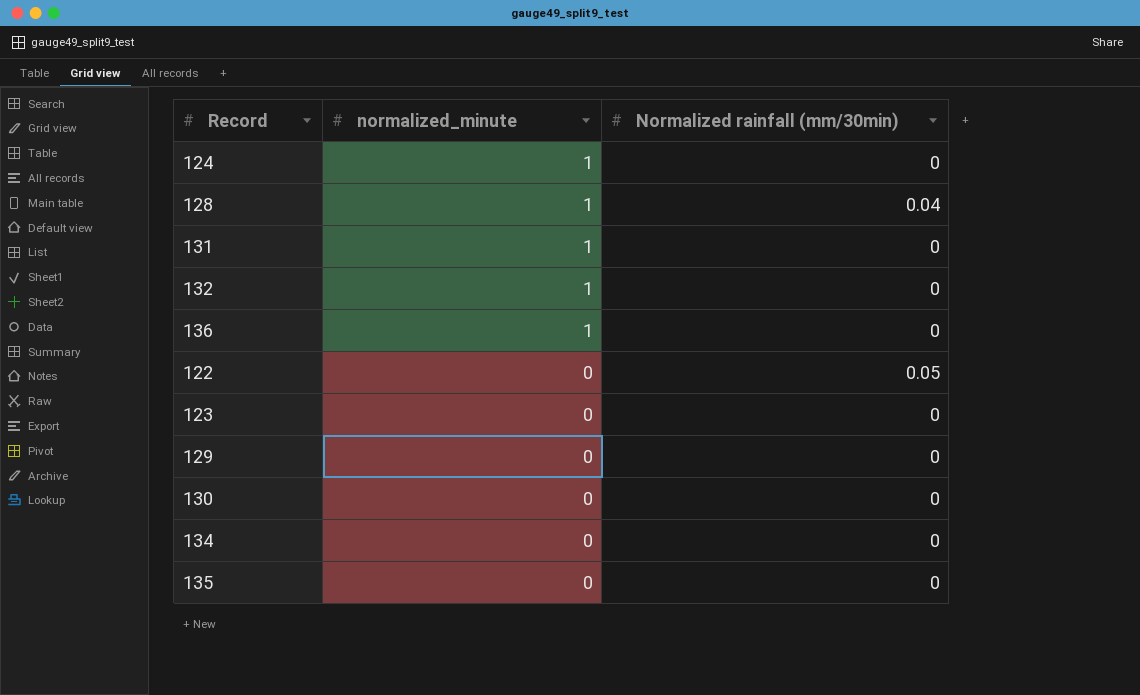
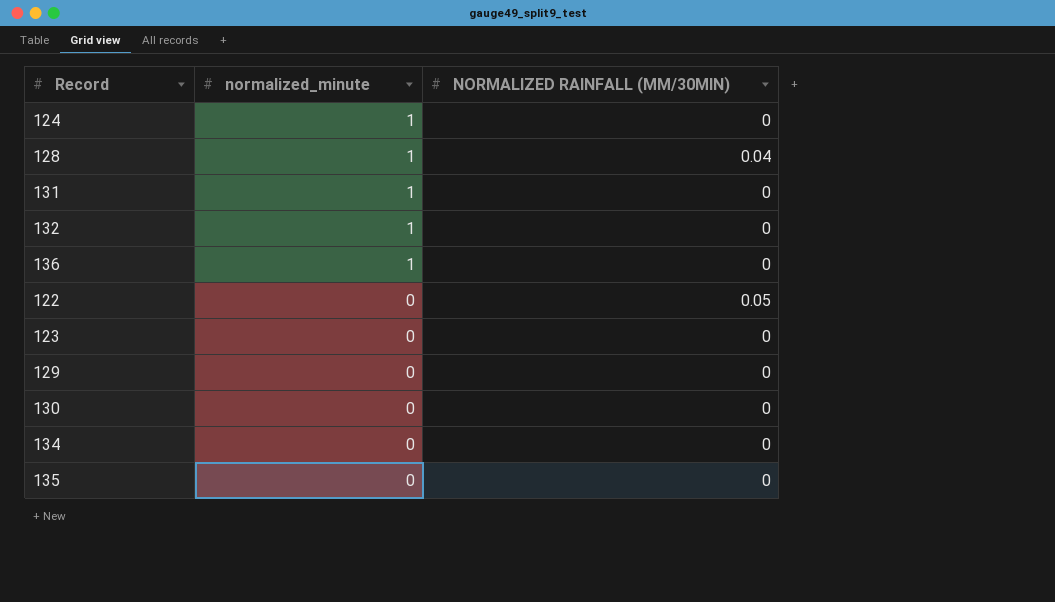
column name: Normalized rainfall (mm/30min) -> NORMALIZED RAINFALL (MM/30MIN)

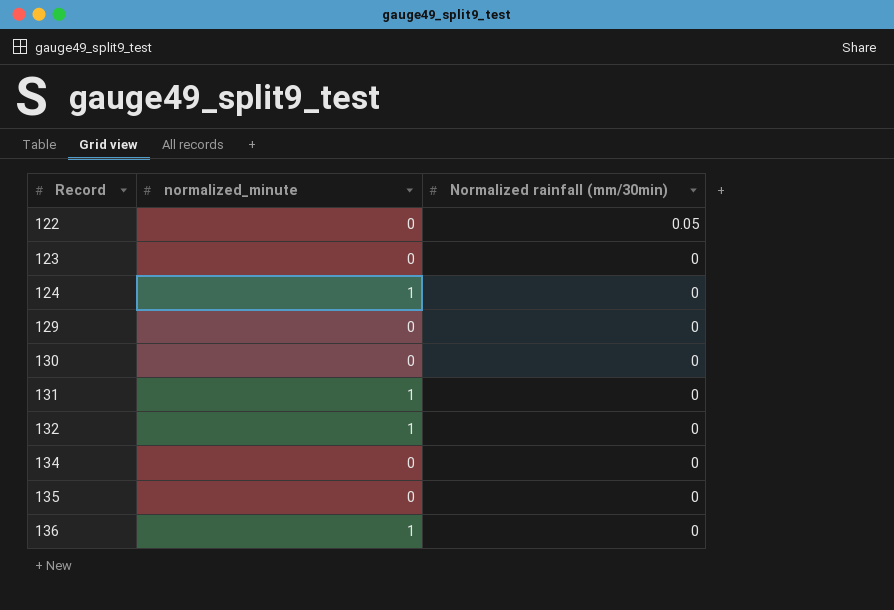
row order: normalized_minute descending -> Record ascending
column name: NORMALIZED RAINFALL (MM/30MIN) -> Normalized rainfall (mm/30min)
row 128: 1 | 0.04 -> none

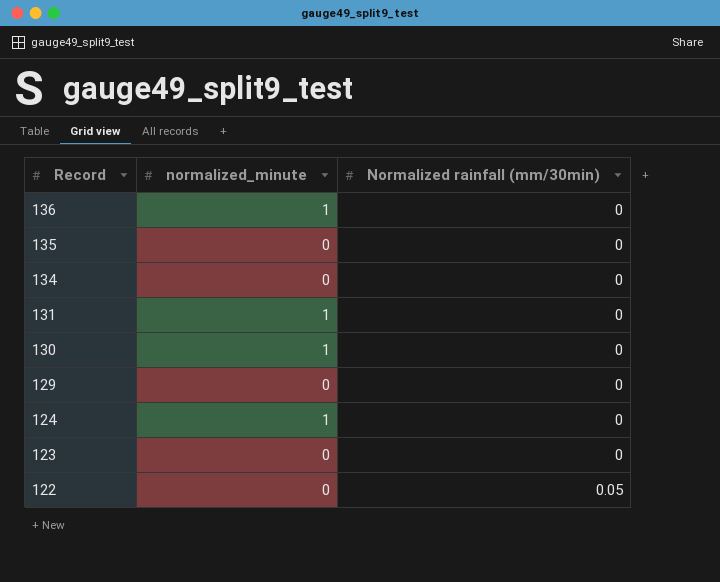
row order: Record ascending -> Record descending
row 132: 1 | 0 -> none
130 | normalized_minute: 0 -> 1

